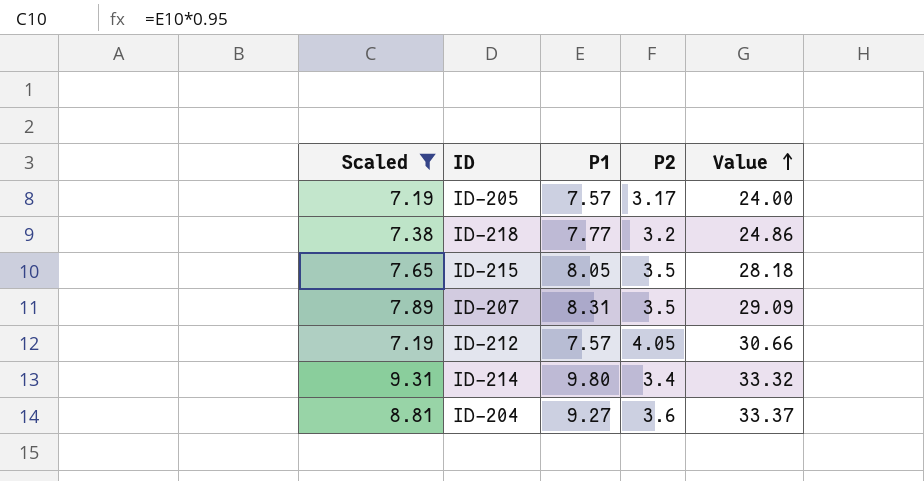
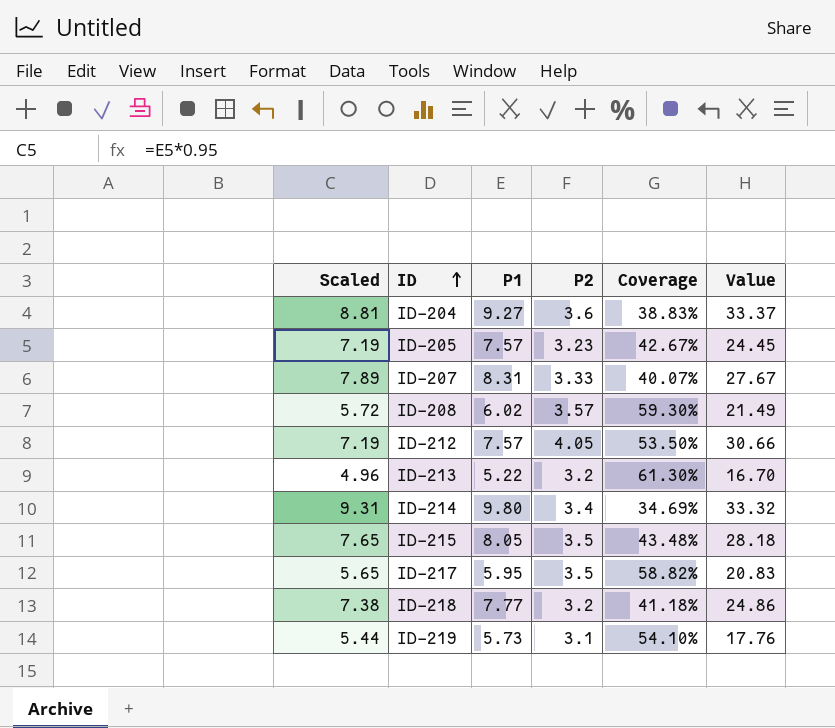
filter: Scaled >= 7.19 -> none
row order: Value ascending -> ID ascending
column Coverage | formula: none -> [P2] / [P1]
ID-205 | P2: 3.17 -> 3.23
ID-205 | Value: 24.00 -> 24.45
ID-207 | P2: 3.5 -> 3.33
ID-207 | Value: 29.09 -> 27.67

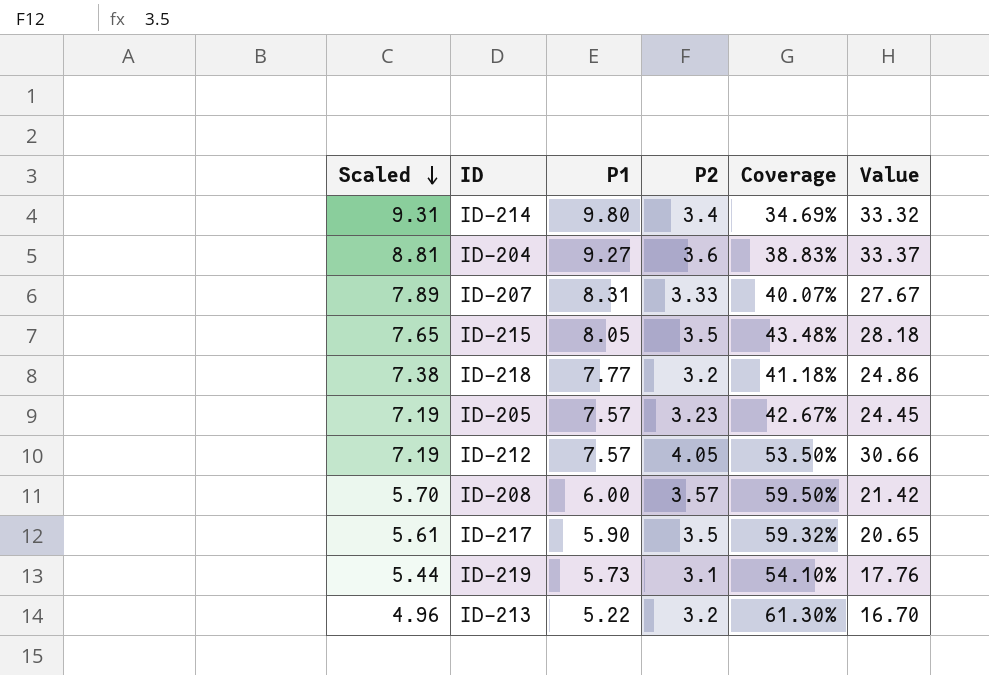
row order: ID ascending -> Scaled descending
ID-208 | Scaled: 5.72 -> 5.70
ID-208 | P1: 6.02 -> 6.00
ID-208 | Coverage: 59.30% -> 59.50%
ID-208 | Value: 21.49 -> 21.42
ID-217 | Scaled: 5.65 -> 5.61
ID-217 | P1: 5.95 -> 5.90
ID-217 | Coverage: 58.82% -> 59.32%
ID-217 | Value: 20.83 -> 20.65

